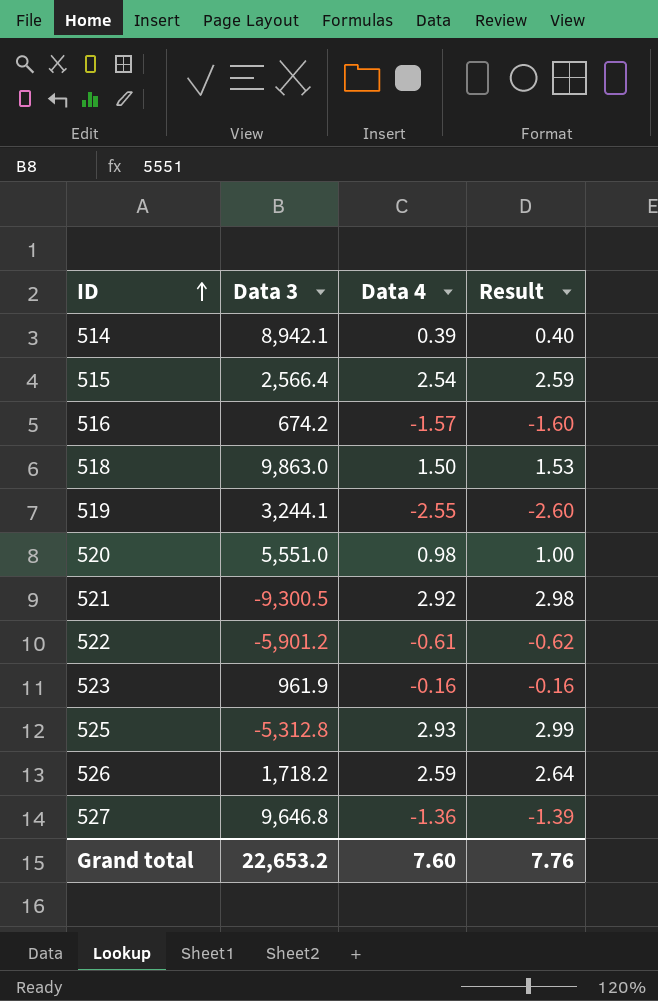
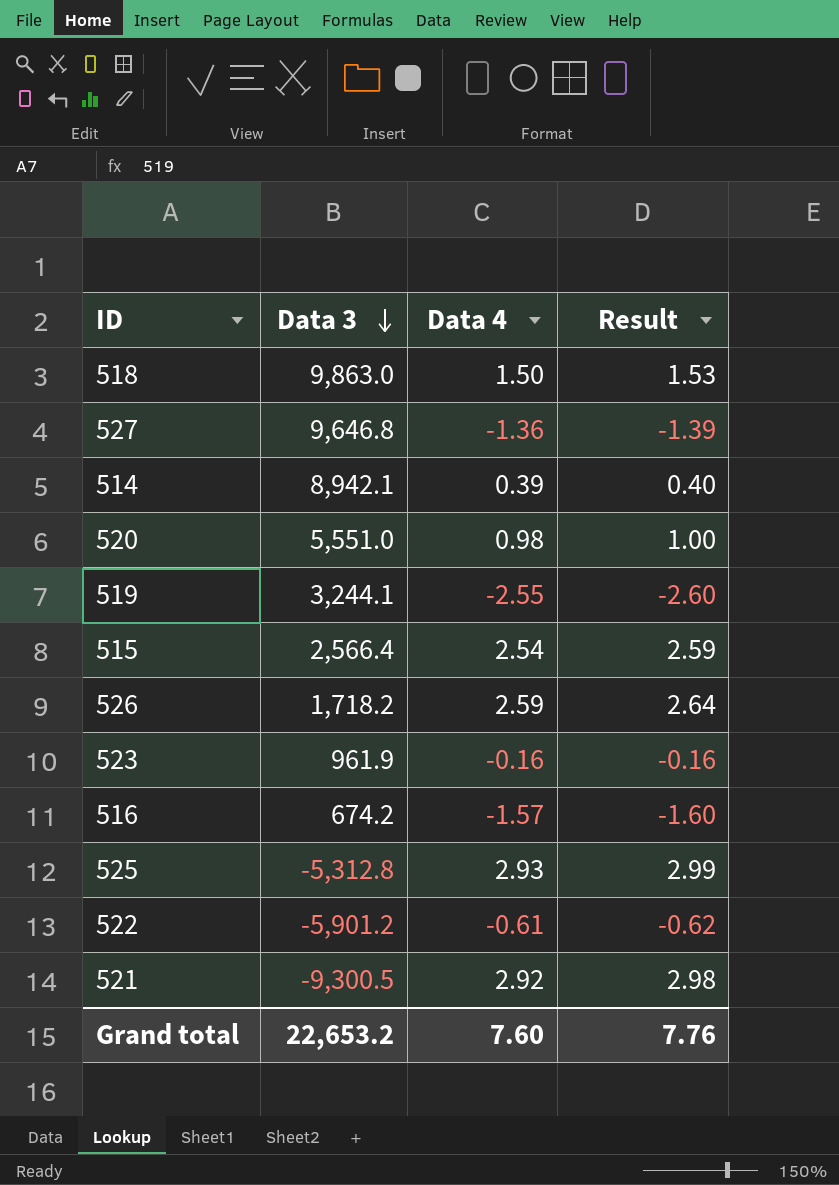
row order: ID ascending -> Data 3 descending

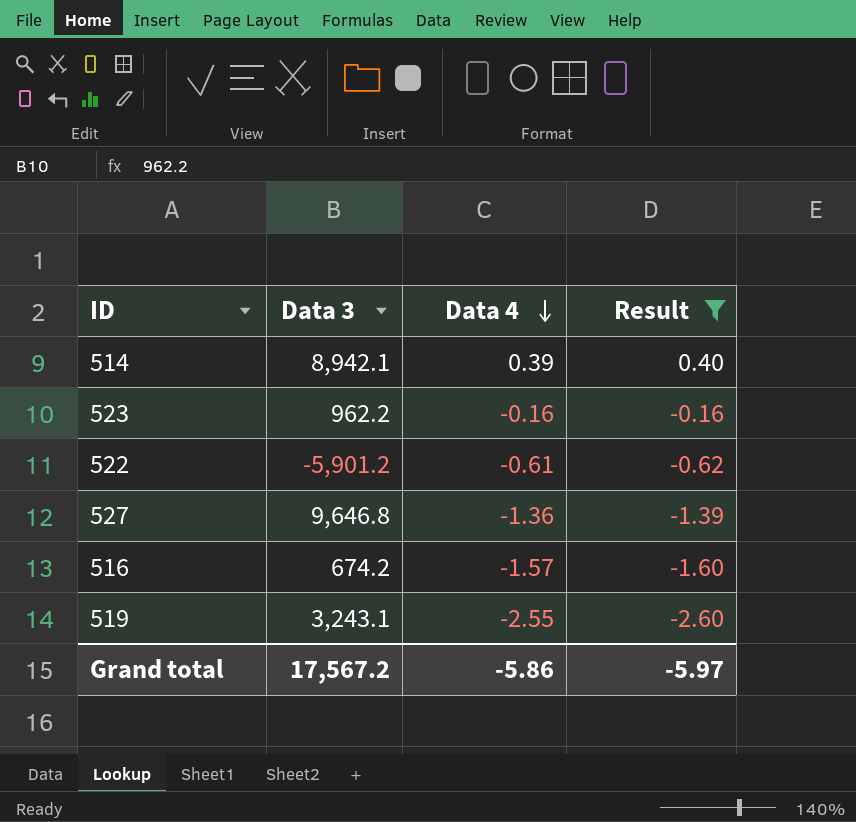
filter: none -> Result <= 0.40
row order: Data 3 descending -> Data 4 descending
523 | Data 3: 961.9 -> 962.2
519 | Data 3: 3,244.1 -> 3,243.1
Grand total | Data 3: 22,653.2 -> 17,567.2
Grand total | Data 4: 7.60 -> -5.86
Grand total | Result: 7.76 -> -5.97

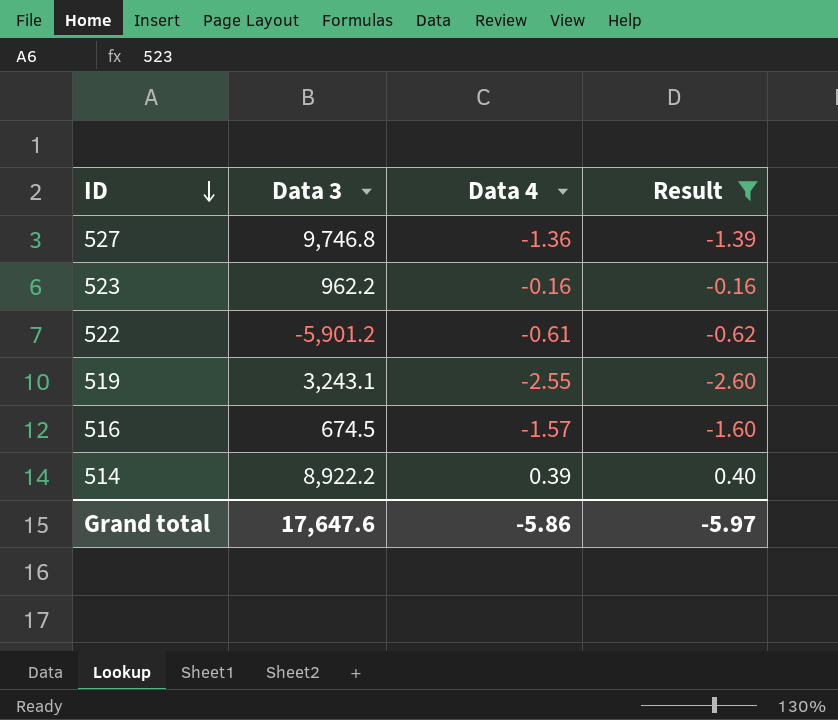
row order: Data 4 descending -> ID descending
527 | Data 3: 9,646.8 -> 9,746.8
516 | Data 3: 674.2 -> 674.5
514 | Data 3: 8,942.1 -> 8,922.2
Grand total | Data 3: 17,567.2 -> 17,647.6

